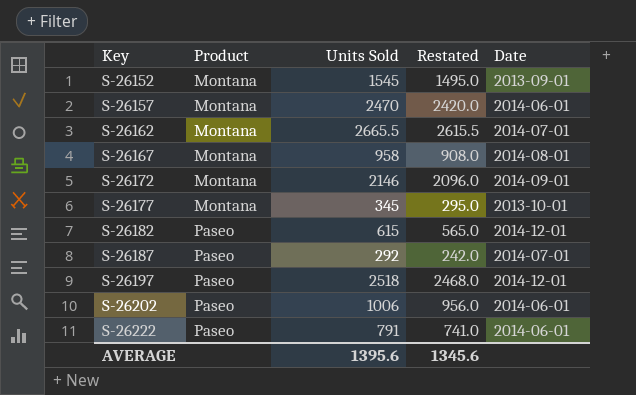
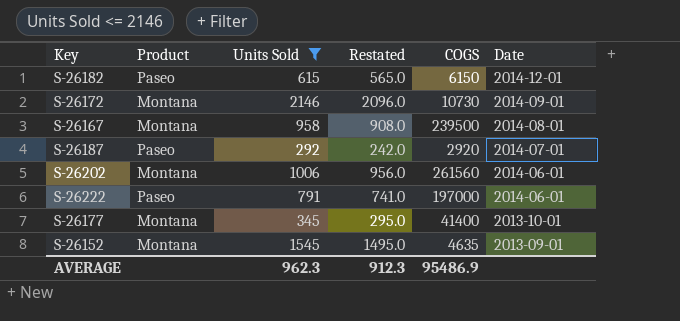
filter: none -> Units Sold <= 2146
row order: Key ascending -> Date descending
column COGS | position: none -> 5
S-26202 | Product: Paseo -> Montana
AVERAGE | Units Sold: 1395.6 -> 962.3
AVERAGE | Restated: 1345.6 -> 912.3

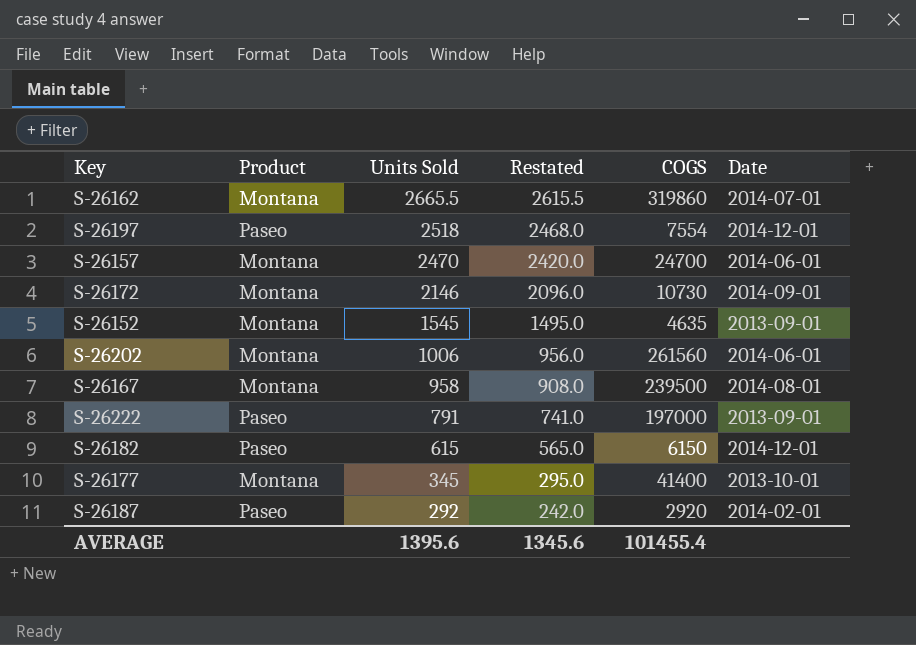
filter: Units Sold <= 2146 -> none
row order: Date descending -> Units Sold descending
S-26222 | Date: 2014-06-01 -> 2013-09-01
S-26187 | Date: 2014-07-01 -> 2014-02-01
AVERAGE | Units Sold: 962.3 -> 1395.6
AVERAGE | Restated: 912.3 -> 1345.6
AVERAGE | COGS: 95486.9 -> 101455.4

